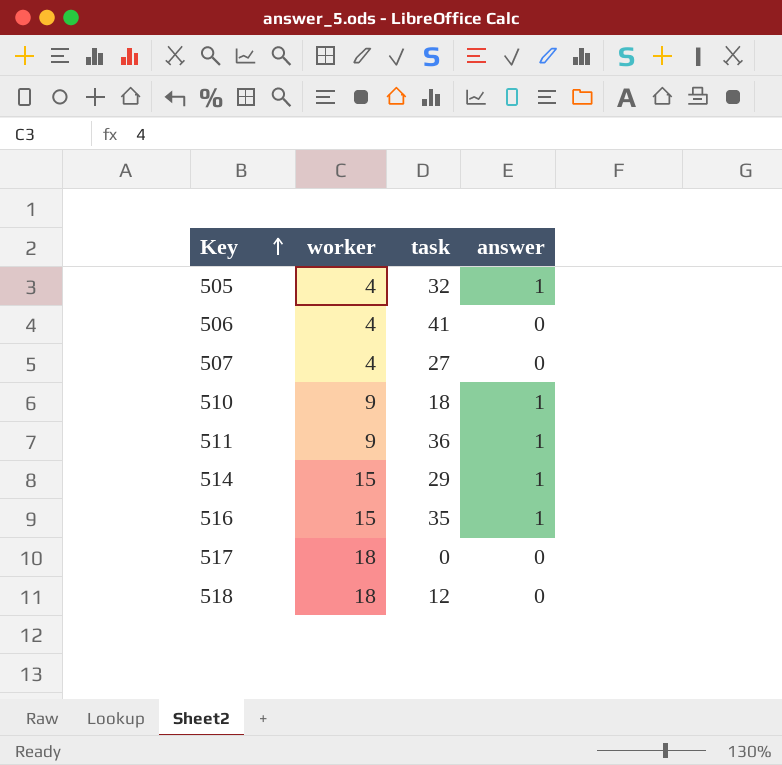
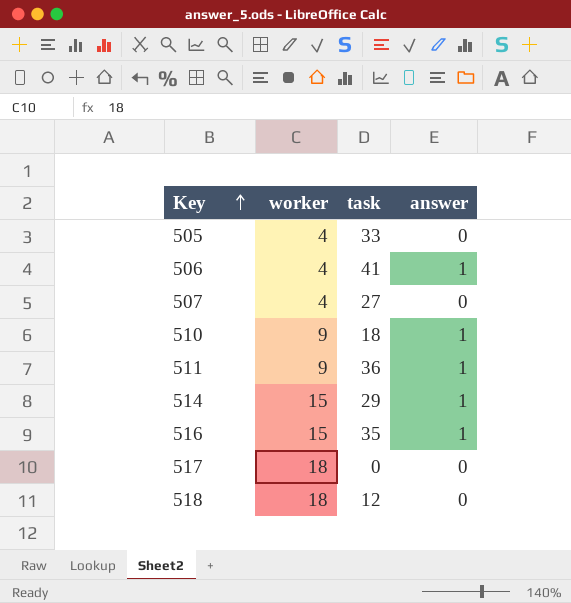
505 | task: 32 -> 33
505 | answer: 1 -> 0
506 | answer: 0 -> 1

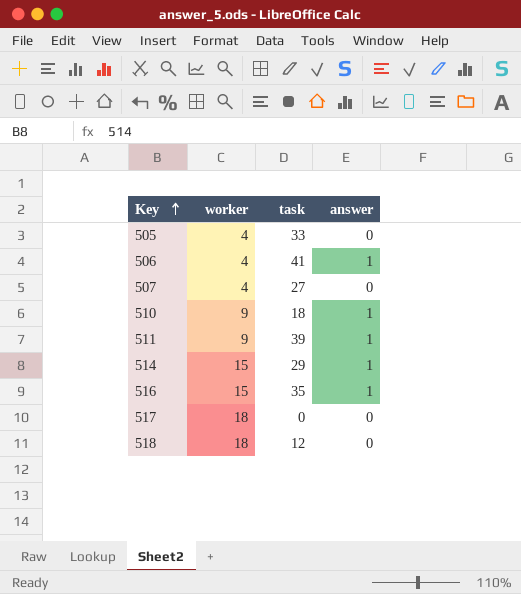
511 | task: 36 -> 39

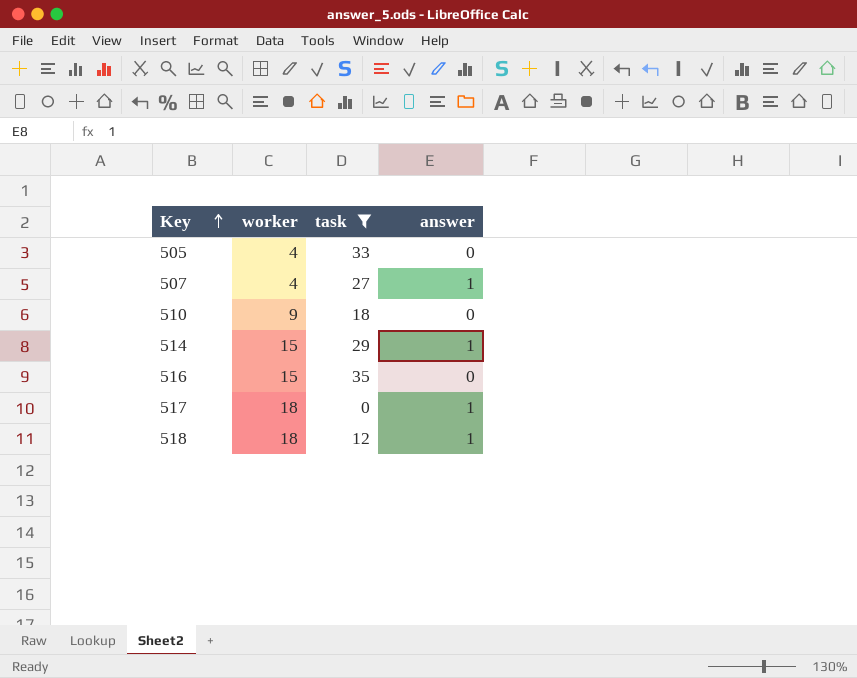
filter: none -> task <= 35
507 | answer: 0 -> 1
510 | answer: 1 -> 0
516 | answer: 1 -> 0
517 | answer: 0 -> 1
518 | answer: 0 -> 1

